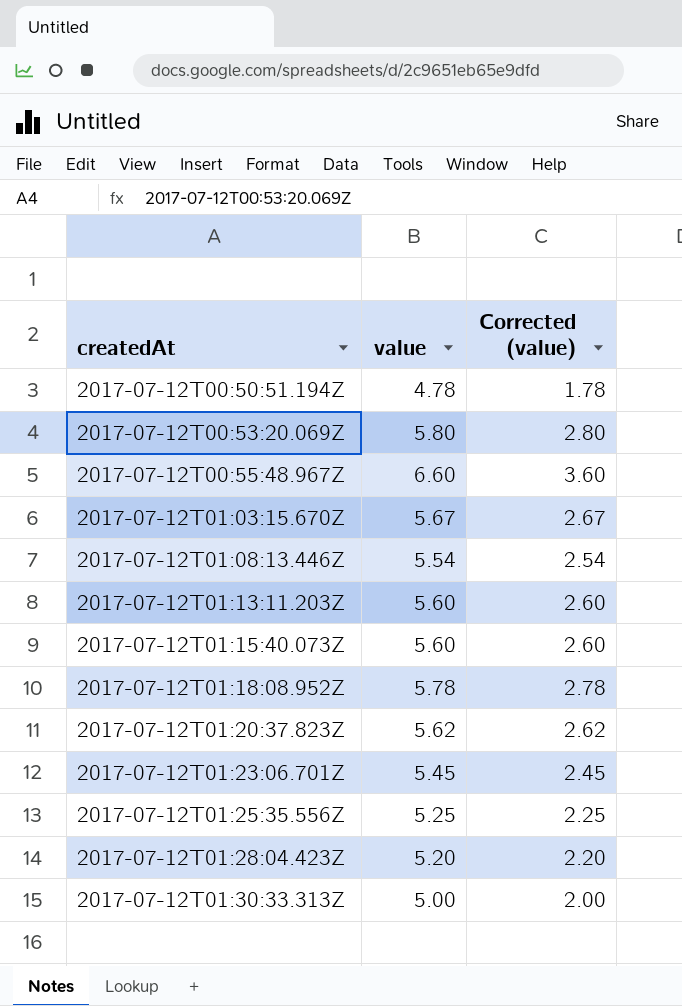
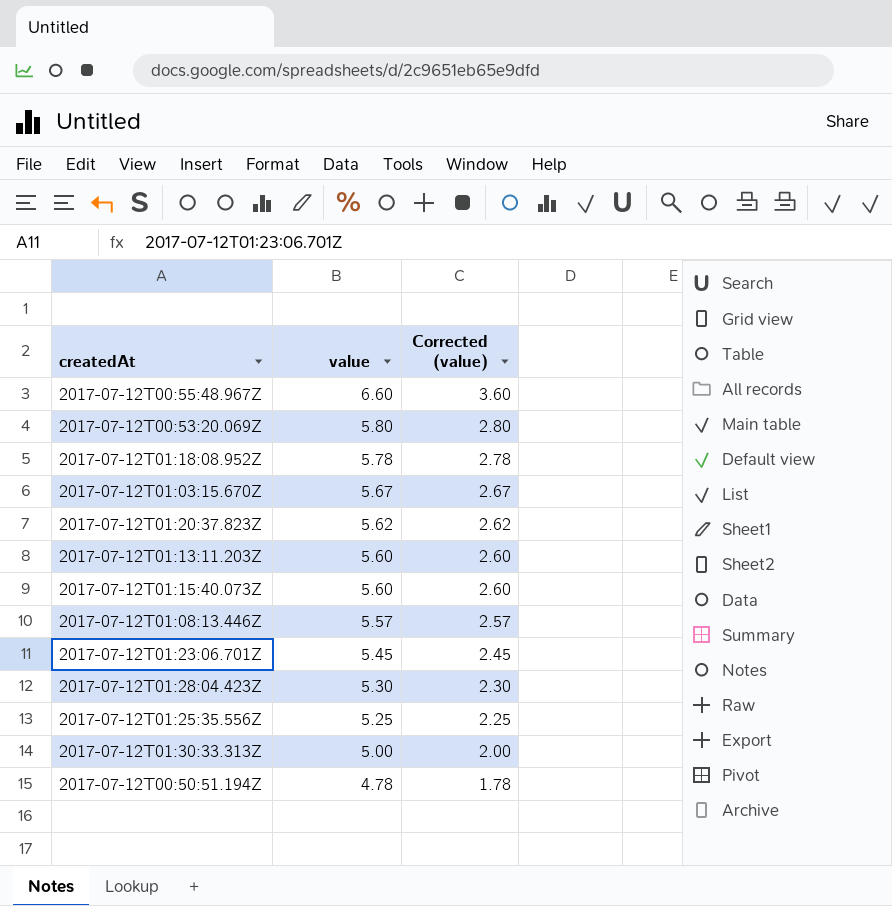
row order: createdAt ascending -> value descending
2017-07-12T01:08:13.446Z | value: 5.54 -> 5.57
2017-07-12T01:08:13.446Z | Corrected (value): 2.54 -> 2.57
2017-07-12T01:28:04.423Z | value: 5.20 -> 5.30
2017-07-12T01:28:04.423Z | Corrected (value): 2.20 -> 2.30

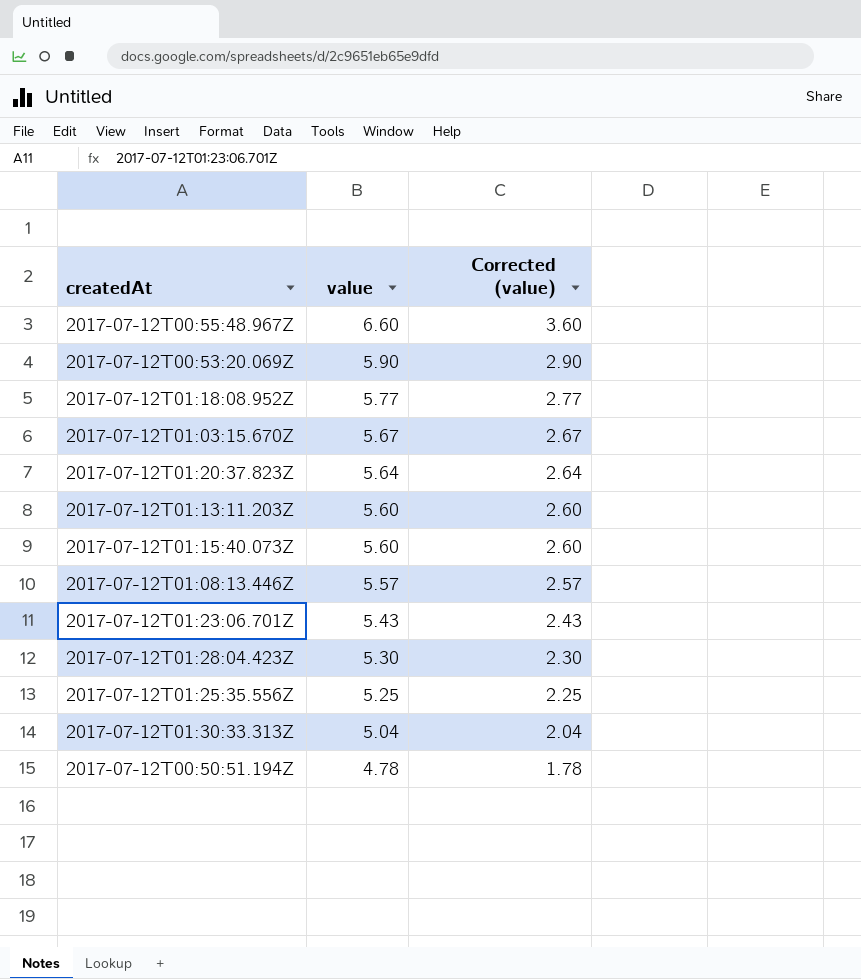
2017-07-12T00:53:20.069Z | value: 5.80 -> 5.90
2017-07-12T00:53:20.069Z | Corrected (value): 2.80 -> 2.90
2017-07-12T01:18:08.952Z | value: 5.78 -> 5.77
2017-07-12T01:18:08.952Z | Corrected (value): 2.78 -> 2.77
2017-07-12T01:20:37.823Z | value: 5.62 -> 5.64
2017-07-12T01:20:37.823Z | Corrected (value): 2.62 -> 2.64
2017-07-12T01:23:06.701Z | value: 5.45 -> 5.43
2017-07-12T01:23:06.701Z | Corrected (value): 2.45 -> 2.43
2017-07-12T01:30:33.313Z | value: 5.00 -> 5.04
2017-07-12T01:30:33.313Z | Corrected (value): 2.00 -> 2.04

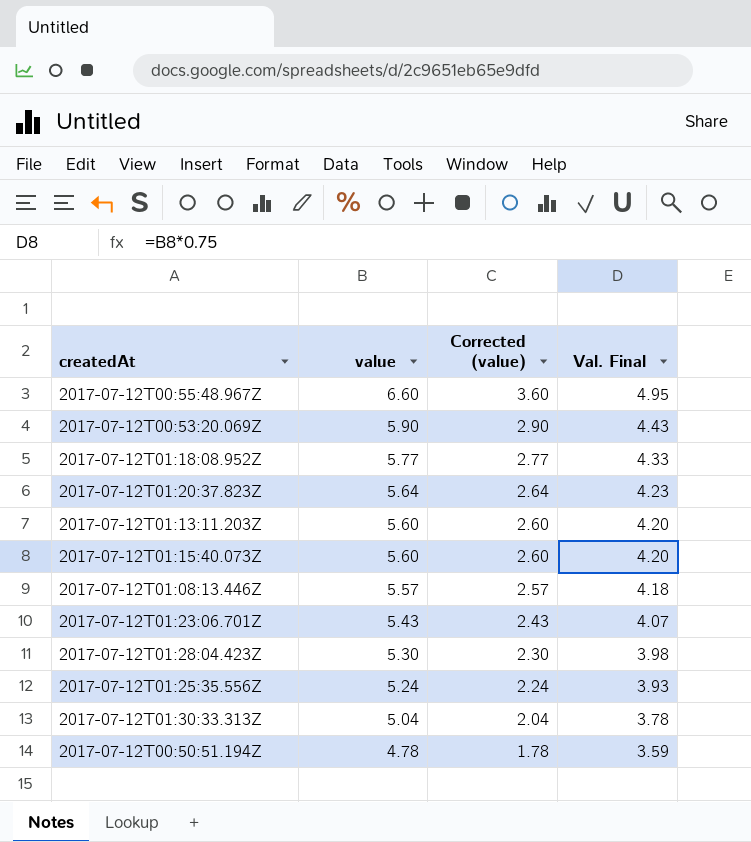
column Val. Final | formula: none -> [value] * 0.75
row 2017-07-12T01:03:15.670Z: 5.67 | 2.67 -> none
2017-07-12T01:25:35.556Z | value: 5.25 -> 5.24
2017-07-12T01:25:35.556Z | Corrected (value): 2.25 -> 2.24

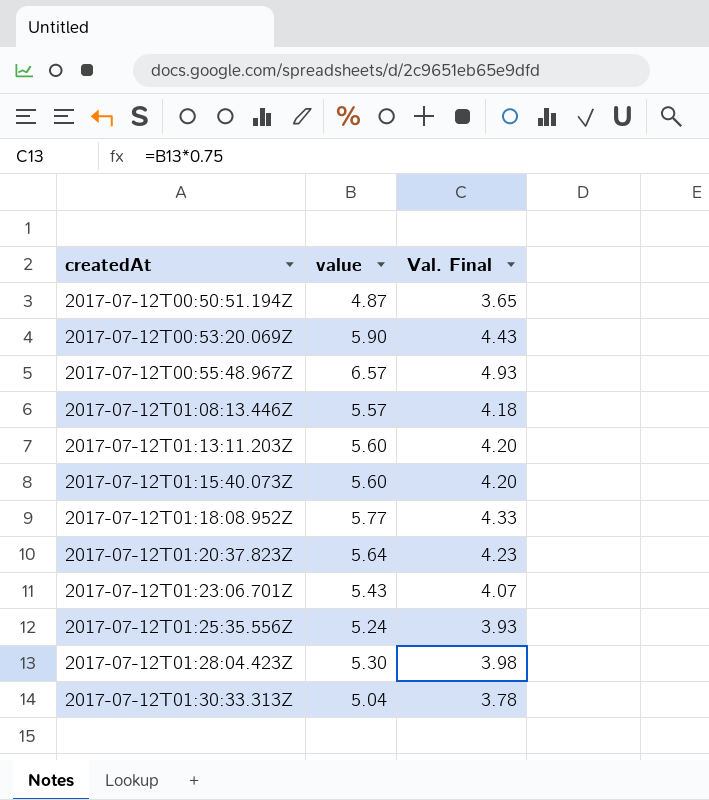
row order: value descending -> createdAt ascending
column Corrected (value) | formula: [value] - 3 -> none
2017-07-12T00:50:51.194Z | value: 4.78 -> 4.87
2017-07-12T00:50:51.194Z | Val. Final: 3.59 -> 3.65
2017-07-12T00:55:48.967Z | value: 6.60 -> 6.57
2017-07-12T00:55:48.967Z | Val. Final: 4.95 -> 4.93

